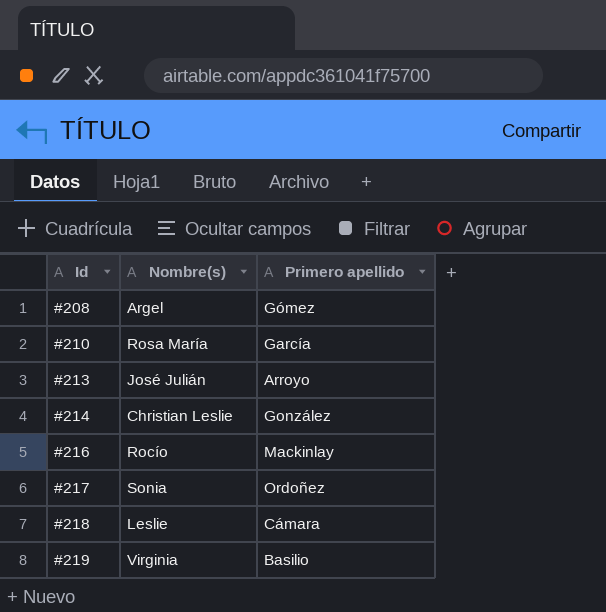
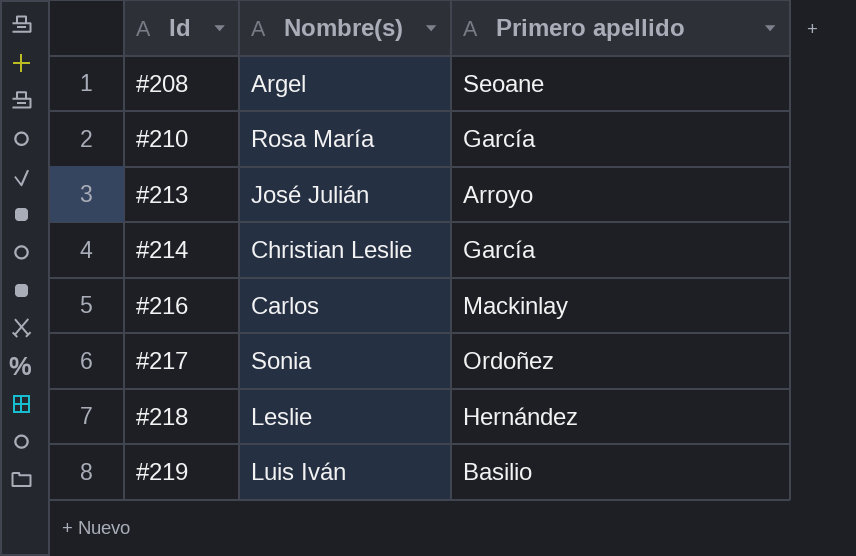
#208 | Primero apellido: Gómez -> Seoane
#214 | Primero apellido: González -> García
#216 | Nombre(s): Rocío -> Carlos
#218 | Primero apellido: Cámara -> Hernández
#219 | Nombre(s): Virginia -> Luis Iván

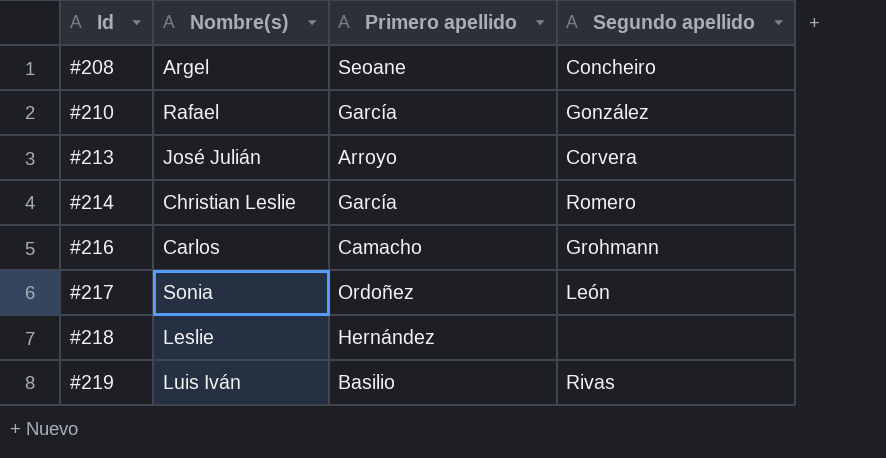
column Segundo apellido | position: none -> 4
#210 | Nombre(s): Rosa María -> Rafael
#216 | Primero apellido: Mackinlay -> Camacho

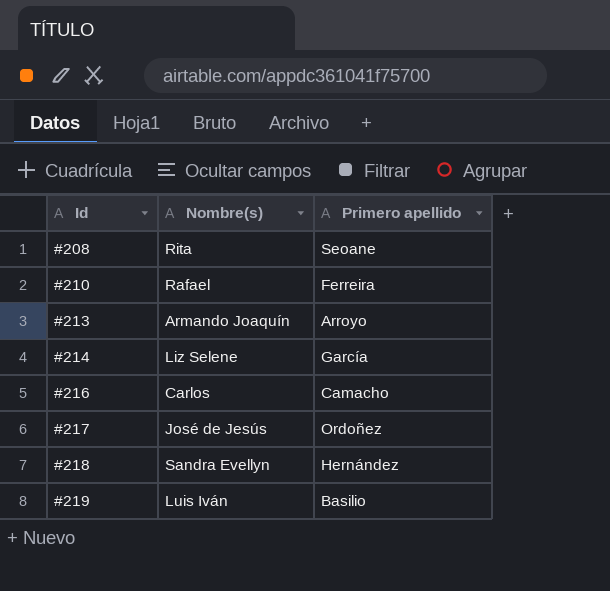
column Segundo apellido | position: 4 -> none
#208 | Nombre(s): Argel -> Rita
#210 | Primero apellido: García -> Ferreira
#213 | Nombre(s): José Julián -> Armando Joaquín
#214 | Nombre(s): Christian Leslie -> Liz Selene
#217 | Nombre(s): Sonia -> José de Jesús
#218 | Nombre(s): Leslie -> Sandra Evellyn

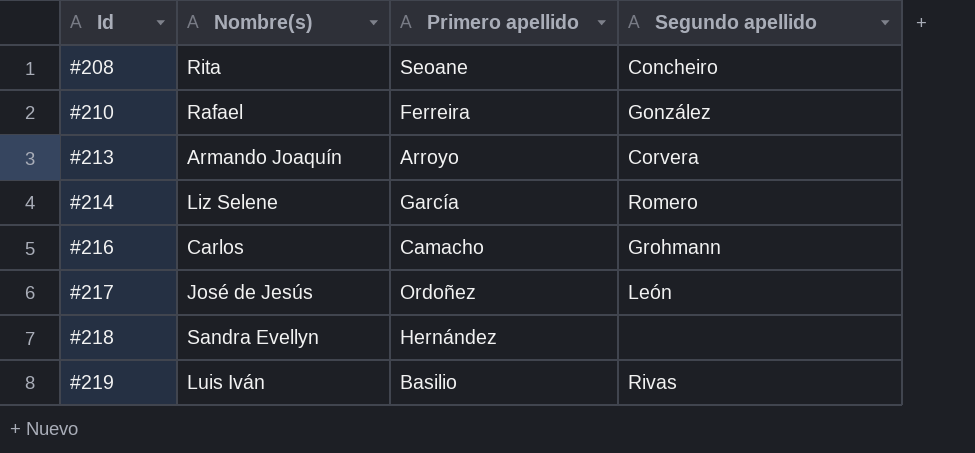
column Segundo apellido | position: none -> 4

